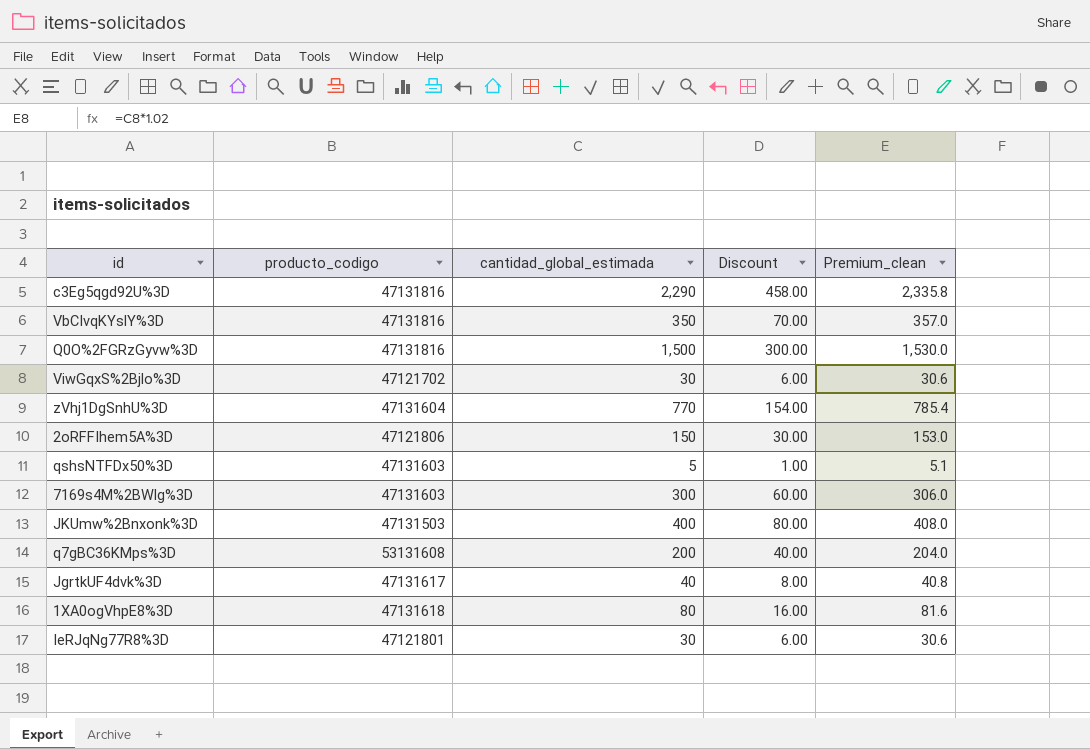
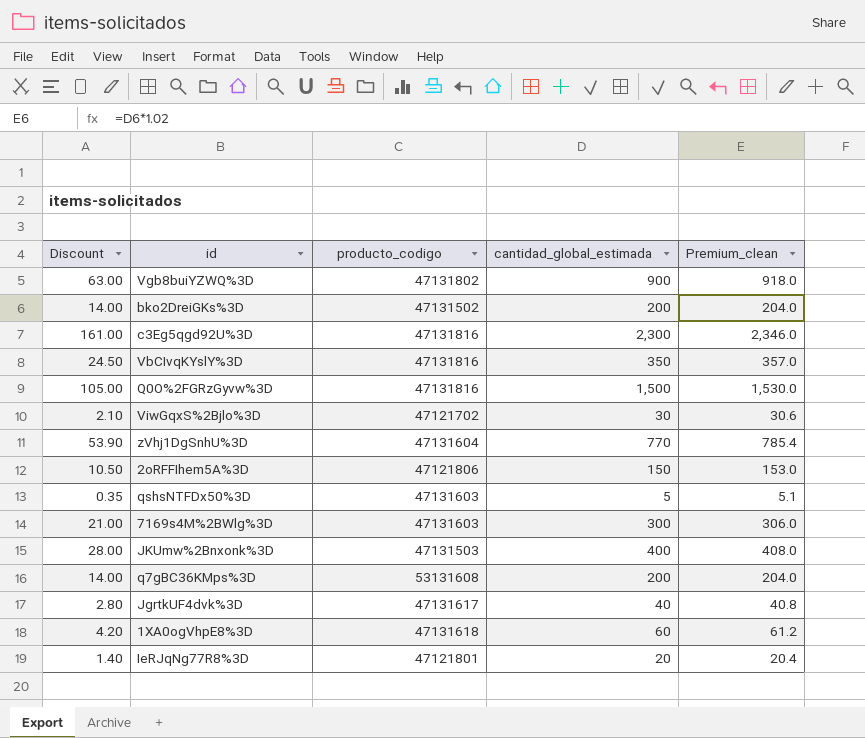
column Discount | formula: [cantidad_global_estimada] * 0.2 -> [cantidad_global_estimada] * 0.07
column Discount | position: 4 -> 1
row Vgb8buiYZWQ%3D: none -> 63.00 | 47131802 | 900 | 918.0
row bko2DreiGKs%3D: none -> 14.00 | 47131502 | 200 | 204.0
c3Eg5qgd92U%3D | cantidad_global_estimada: 2,290 -> 2,300
c3Eg5qgd92U%3D | Premium_clean: 2,335.8 -> 2,346.0
1XA0ogVhpE8%3D | cantidad_global_estimada: 80 -> 60
1XA0ogVhpE8%3D | Premium_clean: 81.6 -> 61.2
IeRJqNg77R8%3D | cantidad_global_estimada: 30 -> 20
IeRJqNg77R8%3D | Premium_clean: 30.6 -> 20.4

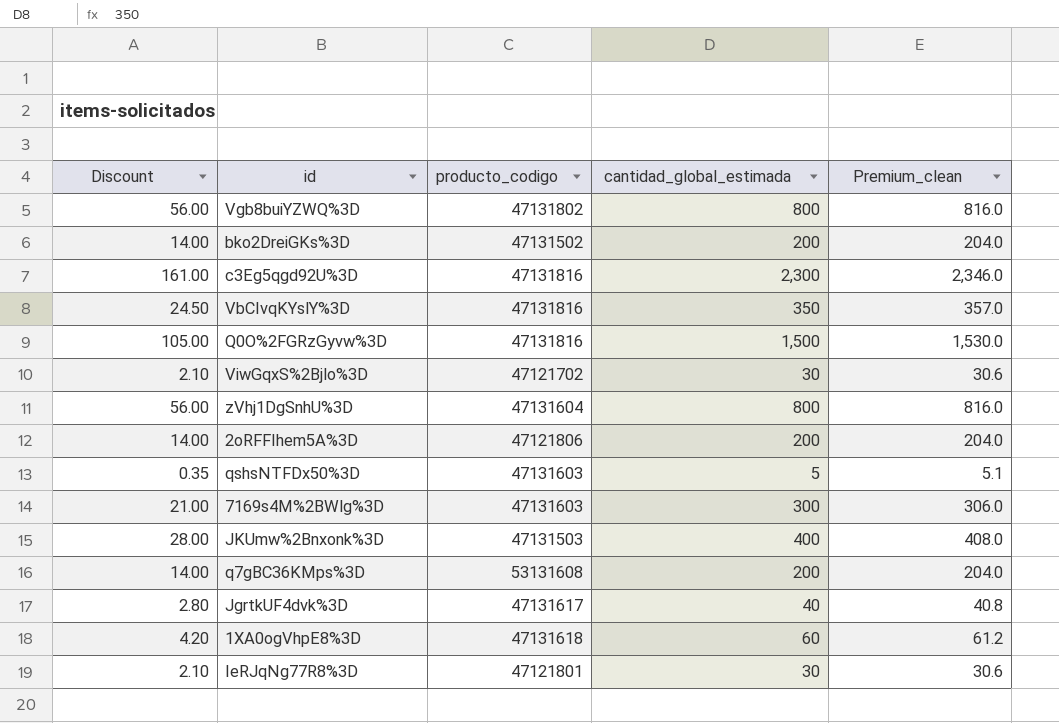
Vgb8buiYZWQ%3D | Discount: 63.00 -> 56.00
Vgb8buiYZWQ%3D | cantidad_global_estimada: 900 -> 800
Vgb8buiYZWQ%3D | Premium_clean: 918.0 -> 816.0
zVhj1DgSnhU%3D | Discount: 53.90 -> 56.00
zVhj1DgSnhU%3D | cantidad_global_estimada: 770 -> 800
zVhj1DgSnhU%3D | Premium_clean: 785.4 -> 816.0
2oRFFIhem5A%3D | Discount: 10.50 -> 14.00
2oRFFIhem5A%3D | cantidad_global_estimada: 150 -> 200
2oRFFIhem5A%3D | Premium_clean: 153.0 -> 204.0
IeRJqNg77R8%3D | Discount: 1.40 -> 2.10
IeRJqNg77R8%3D | cantidad_global_estimada: 20 -> 30
IeRJqNg77R8%3D | Premium_clean: 20.4 -> 30.6

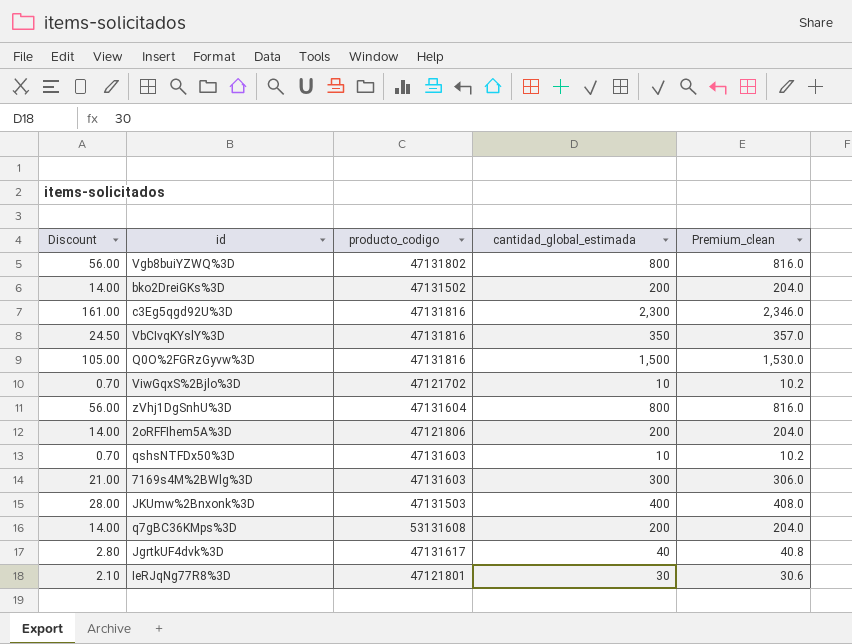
row 1XA0ogVhpE8%3D: 4.20 | 47131618 | 60 | 61.2 -> none
ViwGqxS%2Bjlo%3D | Discount: 2.10 -> 0.70
ViwGqxS%2Bjlo%3D | cantidad_global_estimada: 30 -> 10
ViwGqxS%2Bjlo%3D | Premium_clean: 30.6 -> 10.2
qshsNTFDx50%3D | Discount: 0.35 -> 0.70
qshsNTFDx50%3D | cantidad_global_estimada: 5 -> 10
qshsNTFDx50%3D | Premium_clean: 5.1 -> 10.2

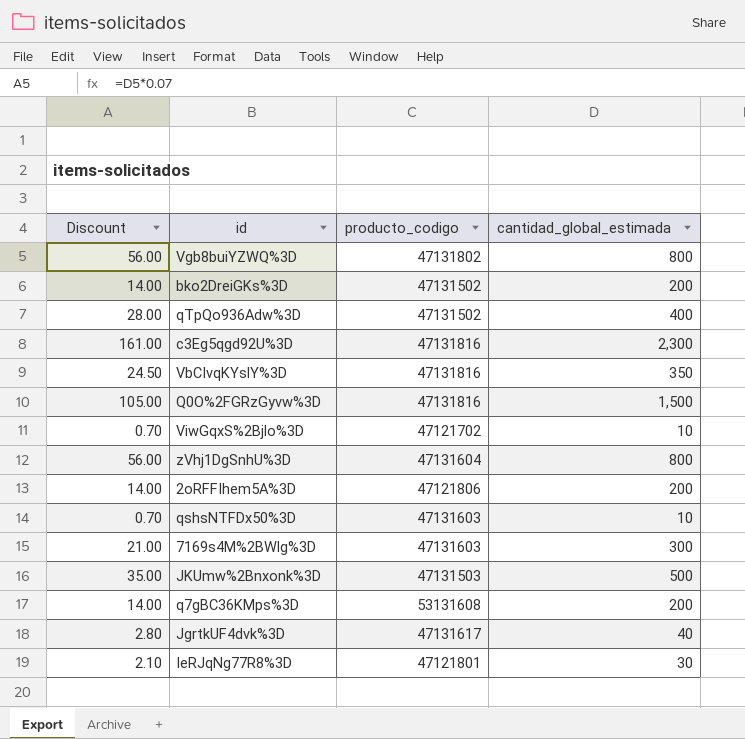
column Premium_clean | formula: [cantidad_global_estimada] * 1.02 -> none
row qTpQo936Adw%3D: none -> 28.00 | 47131502 | 400
JKUmw%2Bnxonk%3D | Discount: 28.00 -> 35.00
JKUmw%2Bnxonk%3D | cantidad_global_estimada: 400 -> 500

